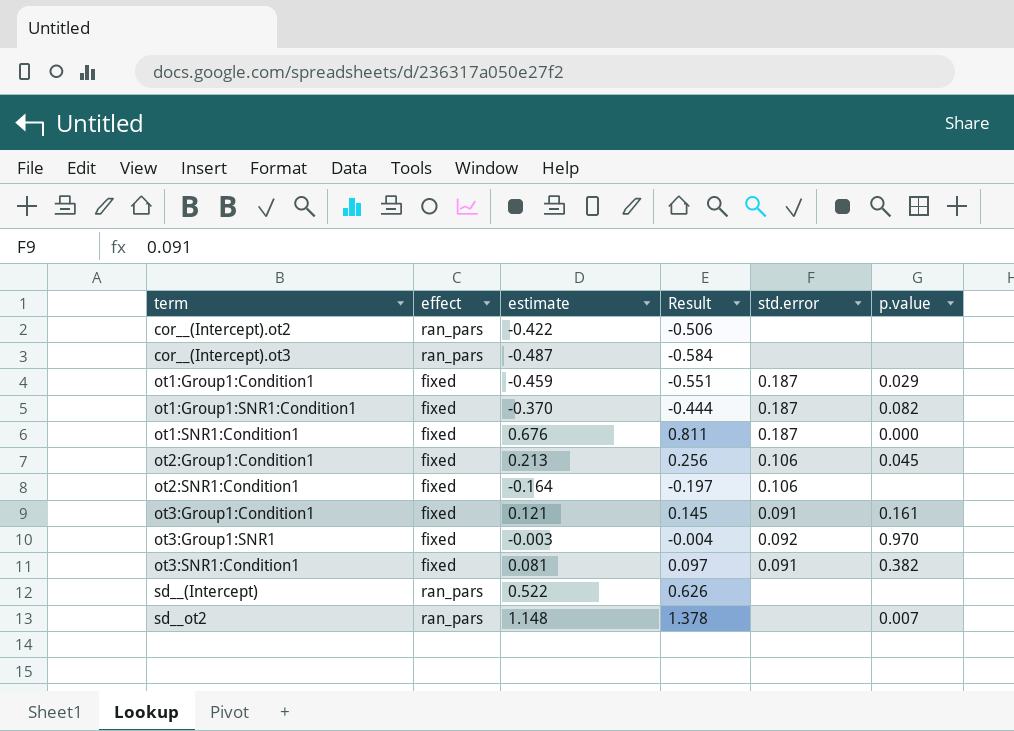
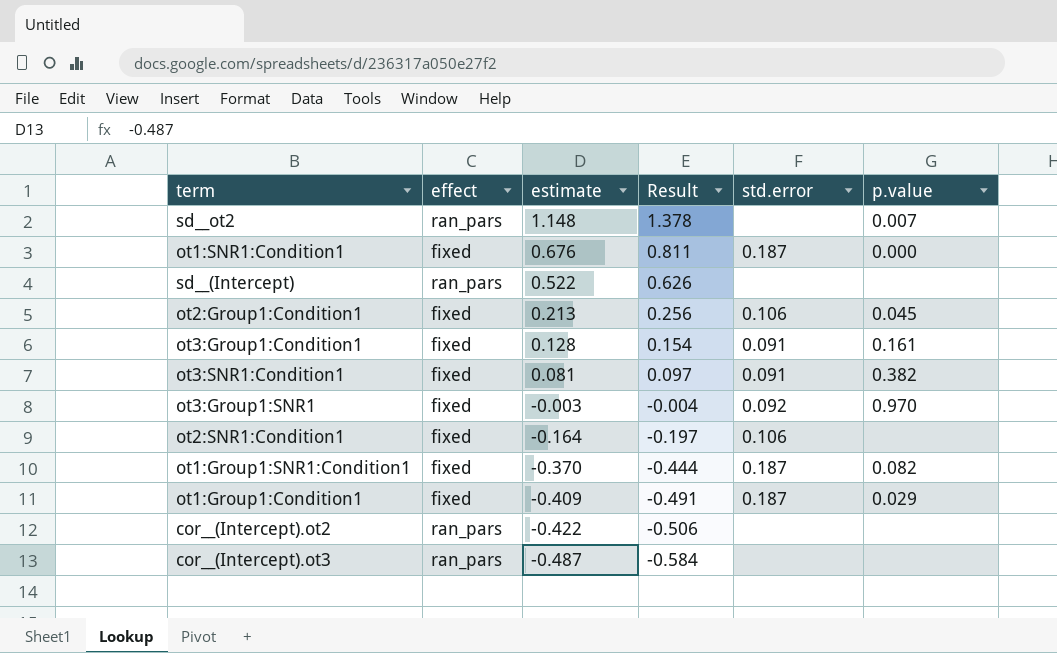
row order: term ascending -> estimate descending
ot3:Group1:Condition1 | estimate: 0.121 -> 0.128
ot3:Group1:Condition1 | Result: 0.145 -> 0.154
ot1:Group1:Condition1 | estimate: -0.459 -> -0.409
ot1:Group1:Condition1 | Result: -0.551 -> -0.491

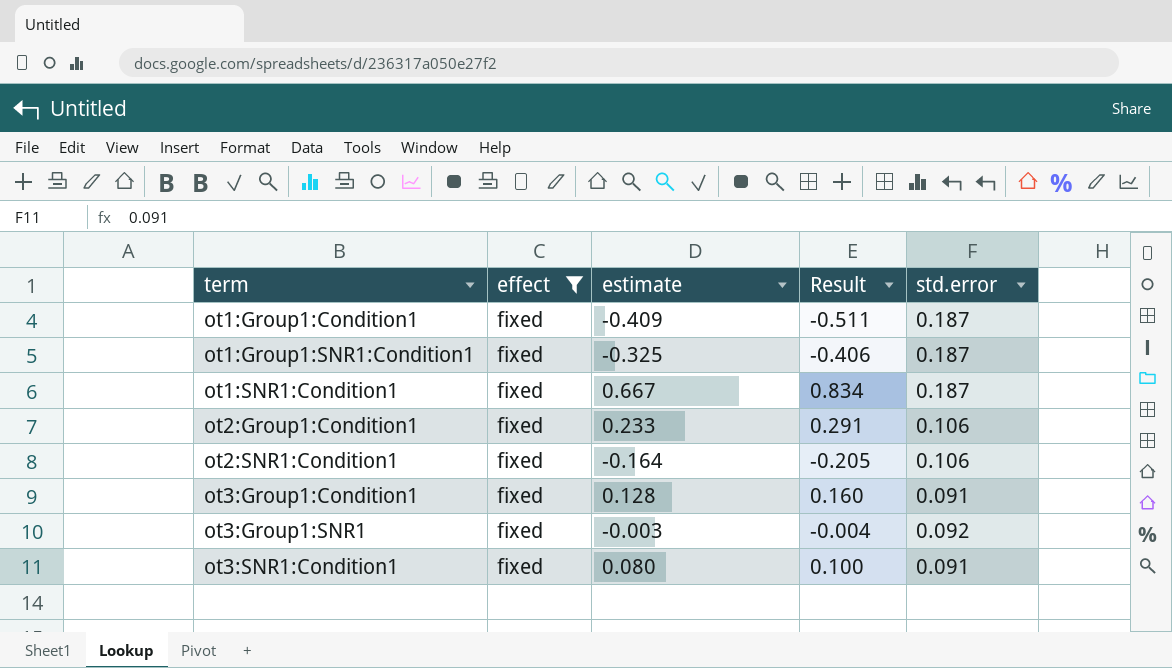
filter: none -> effect = fixed
row order: estimate descending -> term ascending
column p.value | position: 6 -> none
column Result | formula: [estimate] * 1.2 -> [estimate] * 1.25
ot1:Group1:SNR1:Condition1 | estimate: -0.370 -> -0.325
ot1:SNR1:Condition1 | estimate: 0.676 -> 0.667
ot2:Group1:Condition1 | estimate: 0.213 -> 0.233
ot3:SNR1:Condition1 | estimate: 0.081 -> 0.080

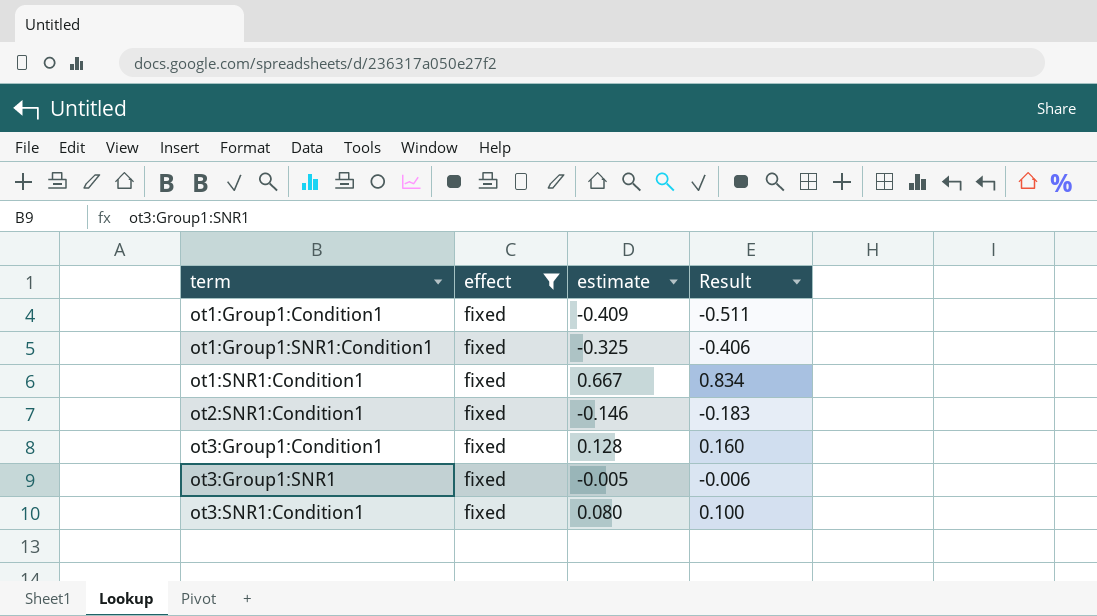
column std.error | position: 5 -> none
row ot2:Group1:Condition1: fixed | 0.233 | 0.291 | 0.106 -> none
ot2:SNR1:Condition1 | estimate: -0.164 -> -0.146
ot2:SNR1:Condition1 | Result: -0.205 -> -0.183
ot3:Group1:SNR1 | estimate: -0.003 -> -0.005
ot3:Group1:SNR1 | Result: -0.004 -> -0.006

